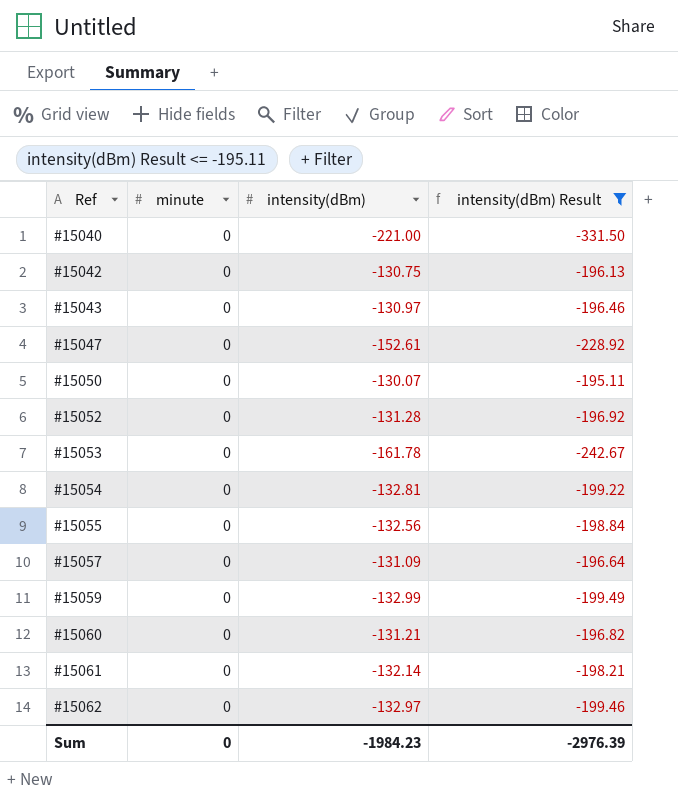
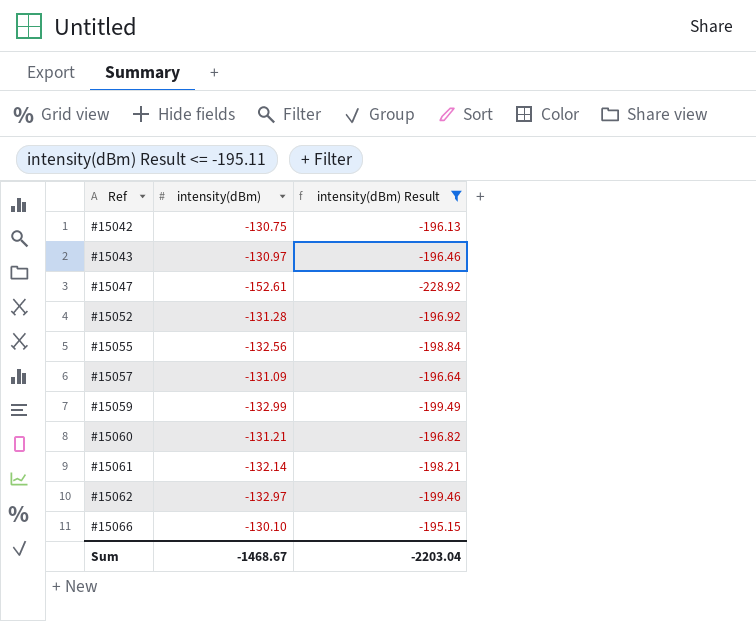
column minute | position: 2 -> none
row #15040: 0 | -221.00 | -331.50 -> none
row #15050: 0 | -130.07 | -195.11 -> none
row #15053: 0 | -161.78 | -242.67 -> none
row #15054: 0 | -132.81 | -199.22 -> none
row #15066: none -> -130.10 | -195.15
Sum | intensity(dBm): -1984.23 -> -1468.67
Sum | intensity(dBm) Result: -2976.39 -> -2203.04

